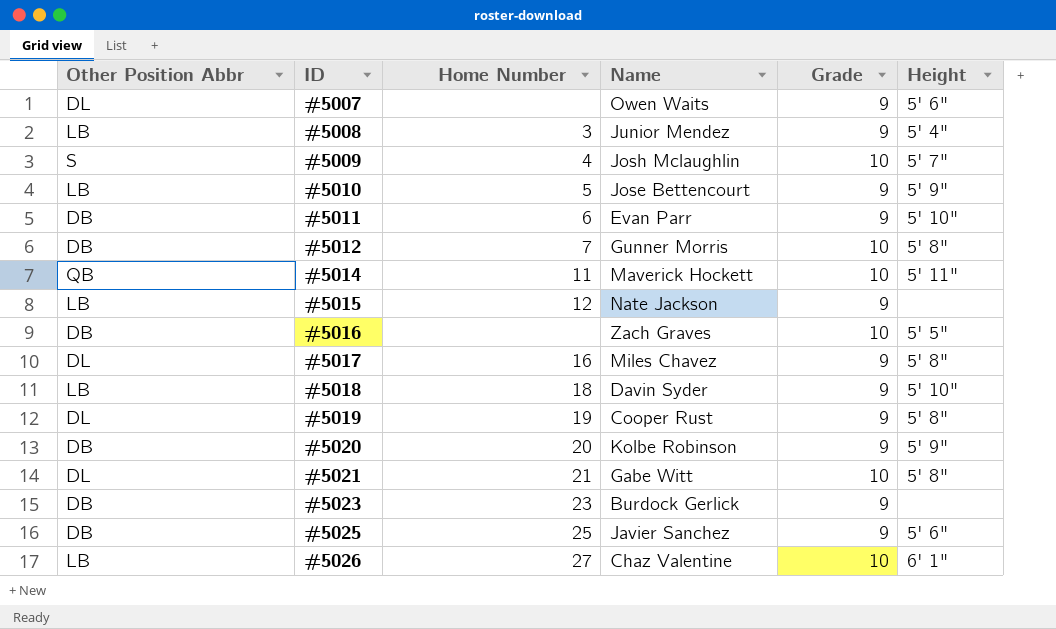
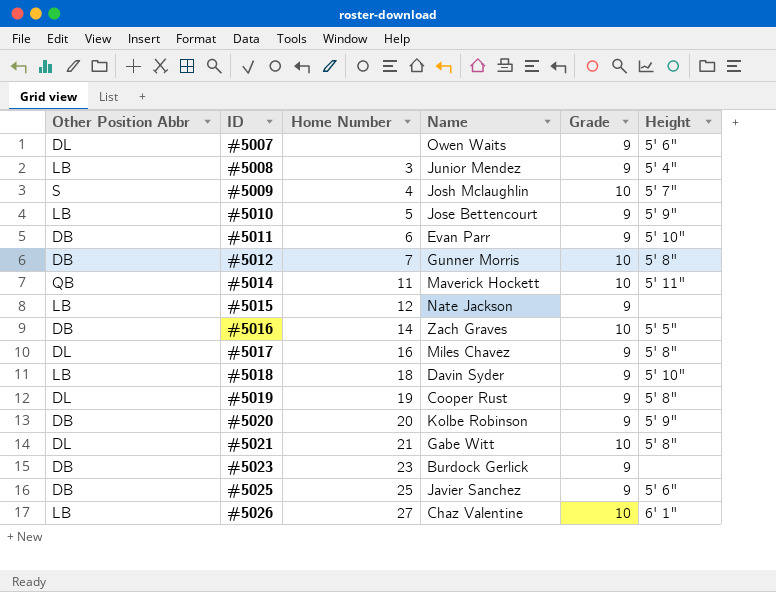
#5016 | Home Number: none -> 14

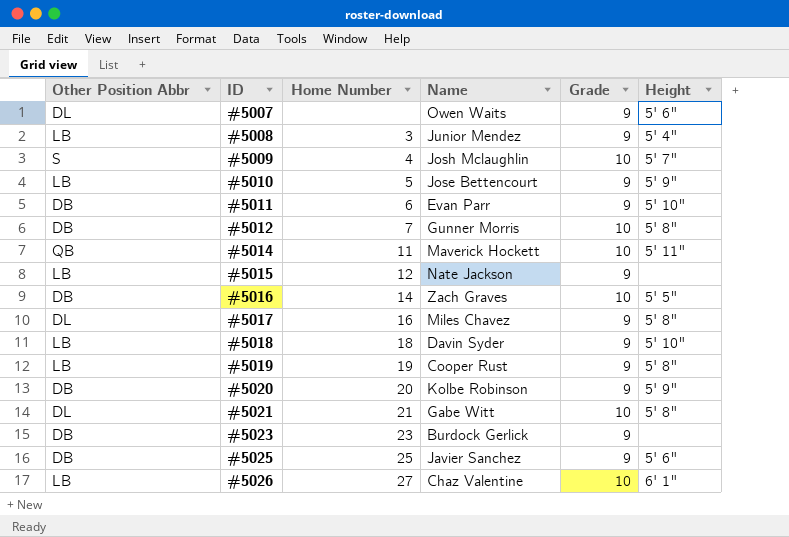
#5019 | Other Position Abbr: DL -> LB

